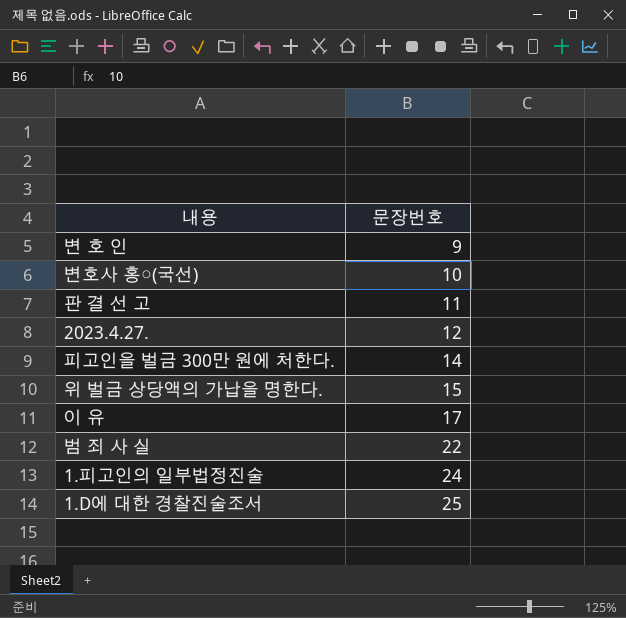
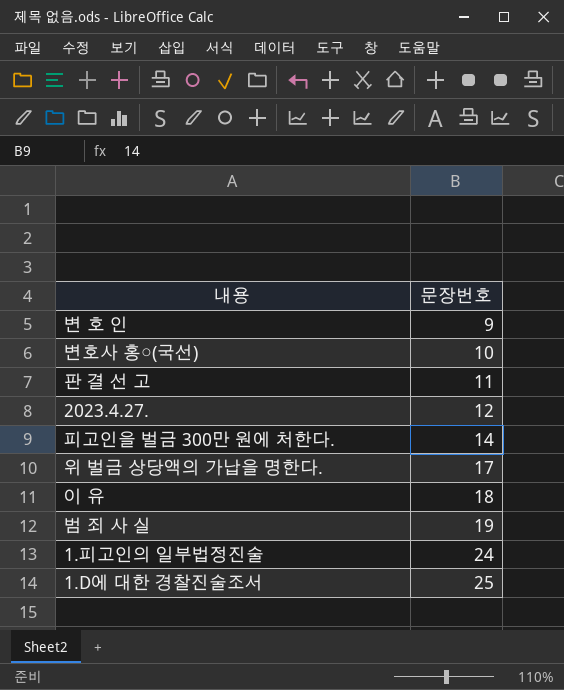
위 벌금 상당액의 가납을 명한다. | 문장번호: 15 -> 17
이 유 | 문장번호: 17 -> 18
범 죄 사 실 | 문장번호: 22 -> 19

